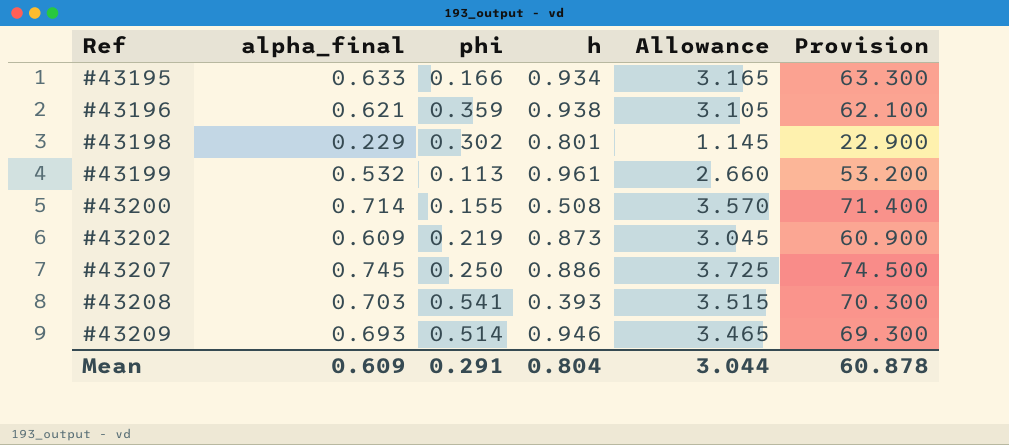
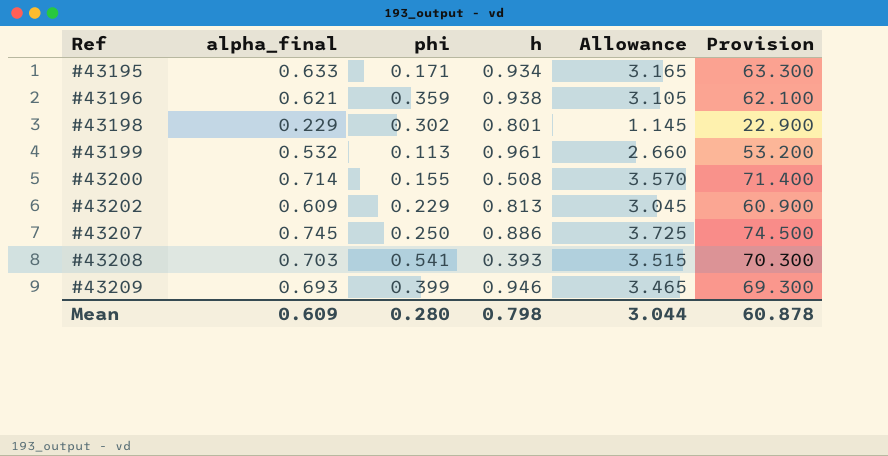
#43195 | phi: 0.166 -> 0.171
#43202 | phi: 0.219 -> 0.229
#43202 | h: 0.873 -> 0.813
#43209 | phi: 0.514 -> 0.399
Mean | phi: 0.291 -> 0.280
Mean | h: 0.804 -> 0.798

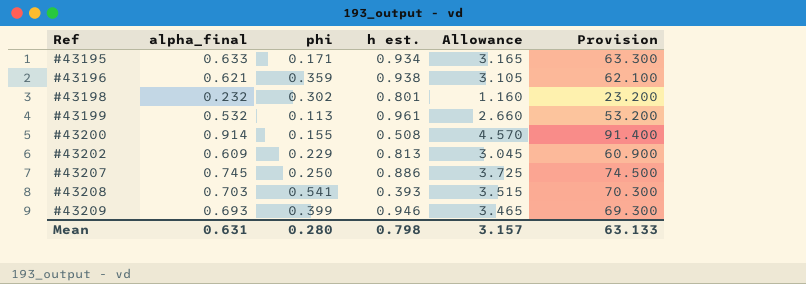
column name: h -> h est.
#43198 | alpha_final: 0.229 -> 0.232
#43198 | Allowance: 1.145 -> 1.160
#43198 | Provision: 22.900 -> 23.200
#43200 | alpha_final: 0.714 -> 0.914
#43200 | Allowance: 3.570 -> 4.570
#43200 | Provision: 71.400 -> 91.400
Mean | alpha_final: 0.609 -> 0.631
Mean | Allowance: 3.044 -> 3.157
Mean | Provision: 60.878 -> 63.133

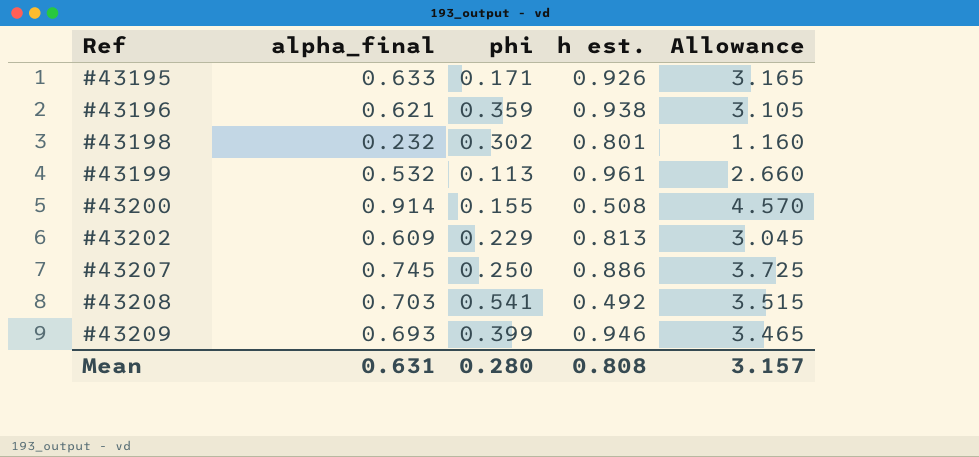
column Provision | formula: [alpha_final] * 100 -> none
#43195 | h est.: 0.934 -> 0.926
#43208 | h est.: 0.393 -> 0.492
Mean | h est.: 0.798 -> 0.808

